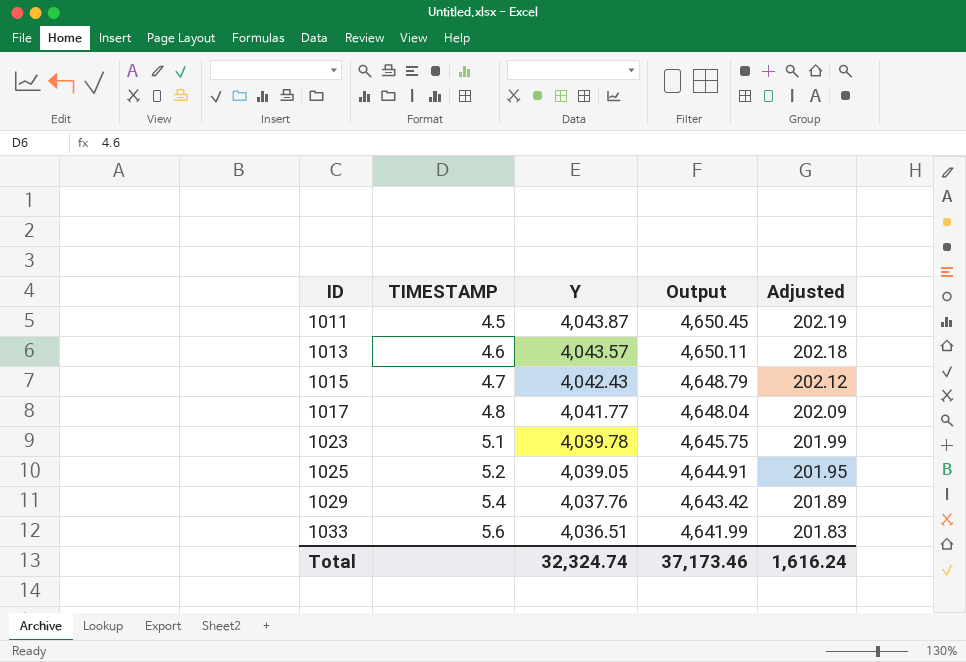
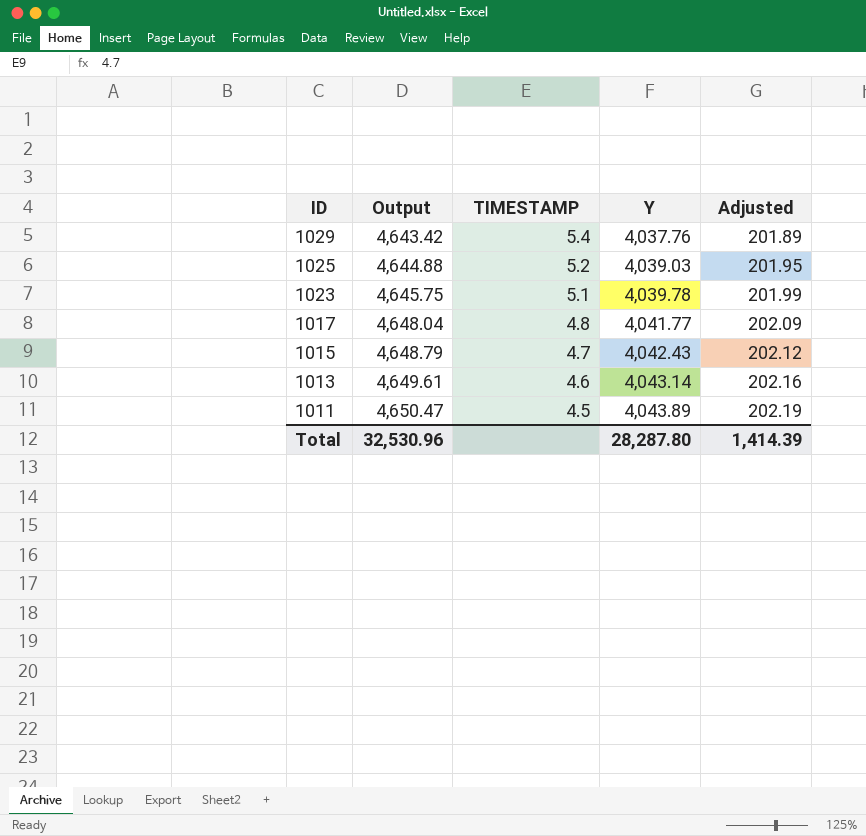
row order: ID ascending -> ID descending
column Output | position: 4 -> 2
row 1033: 5.6 | 4,036.51 | 4,641.99 | 201.83 -> none
1025 | Output: 4,644.91 -> 4,644.88
1025 | Y: 4,039.05 -> 4,039.03
1013 | Output: 4,650.11 -> 4,649.61
1013 | Y: 4,043.57 -> 4,043.14
1013 | Adjusted: 202.18 -> 202.16
1011 | Output: 4,650.45 -> 4,650.47
1011 | Y: 4,043.87 -> 4,043.89
Total | Output: 37,173.46 -> 32,530.96
Total | Y: 32,324.74 -> 28,287.80
Total | Adjusted: 1,616.24 -> 1,414.39

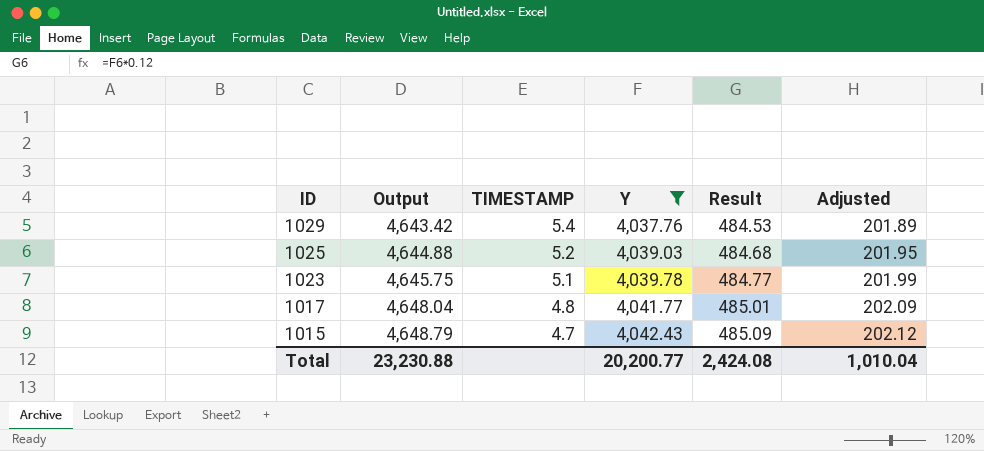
filter: none -> Y <= 4,042.43
column Result | formula: none -> [Y] * 0.12
Total | Output: 32,530.96 -> 23,230.88
Total | Y: 28,287.80 -> 20,200.77
Total | Adjusted: 1,414.39 -> 1,010.04

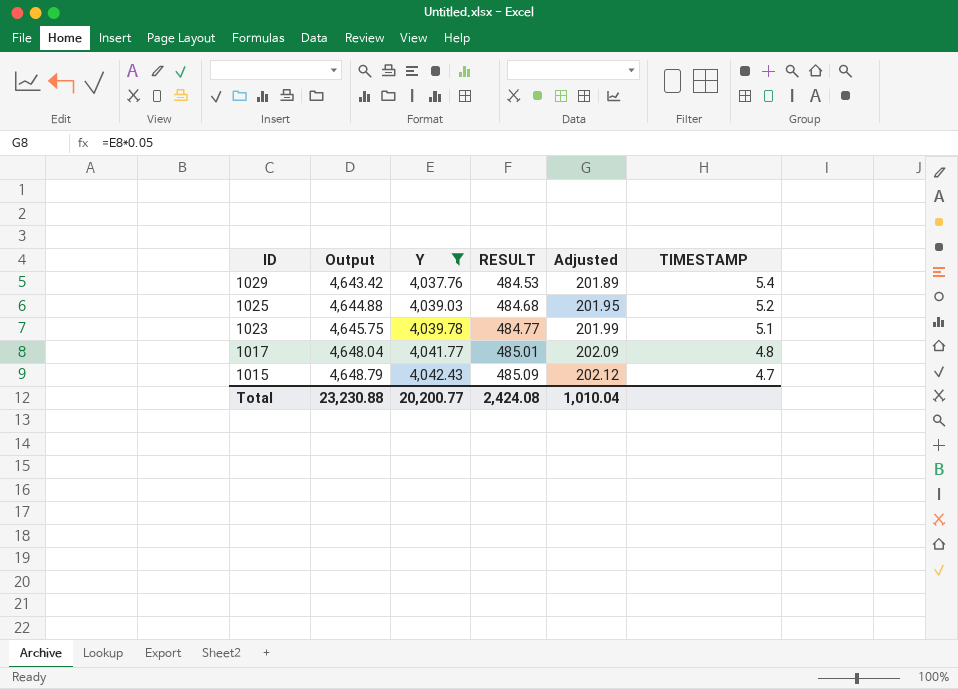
column name: Result -> RESULT
column TIMESTAMP | position: 3 -> 6

